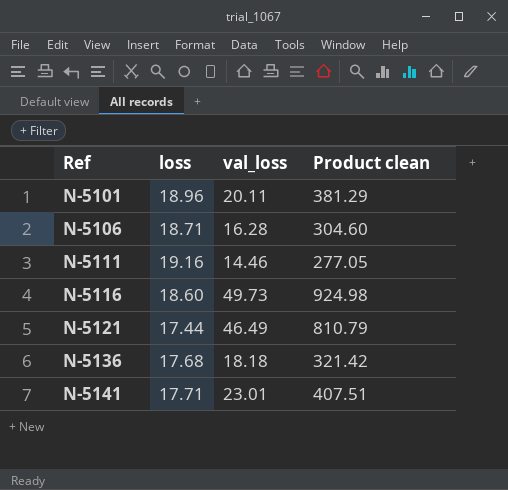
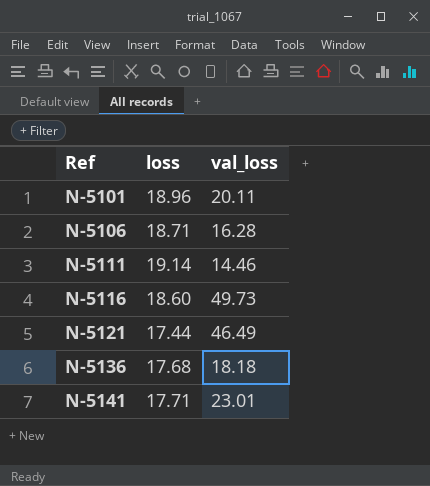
column Product clean | formula: [loss] * [val_loss] -> none
N-5111 | loss: 19.16 -> 19.14

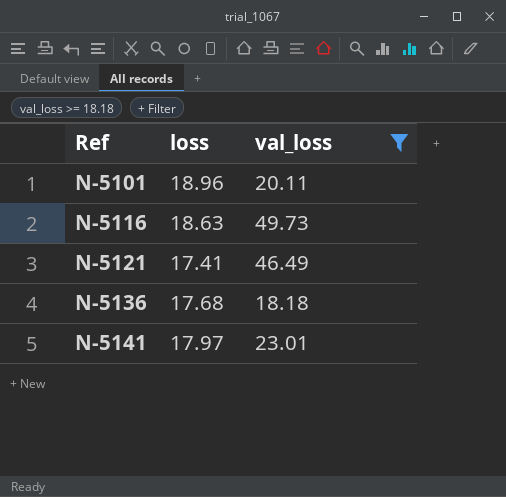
filter: none -> val_loss >= 18.18
N-5116 | loss: 18.60 -> 18.63
N-5121 | loss: 17.44 -> 17.41
N-5141 | loss: 17.71 -> 17.97

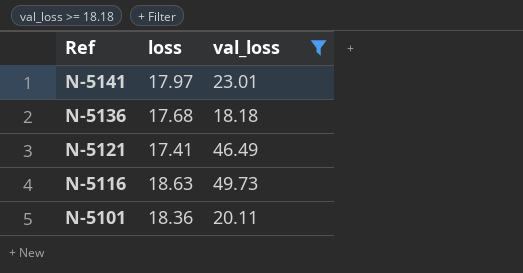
row order: Ref ascending -> Ref descending
N-5101 | loss: 18.96 -> 18.36

